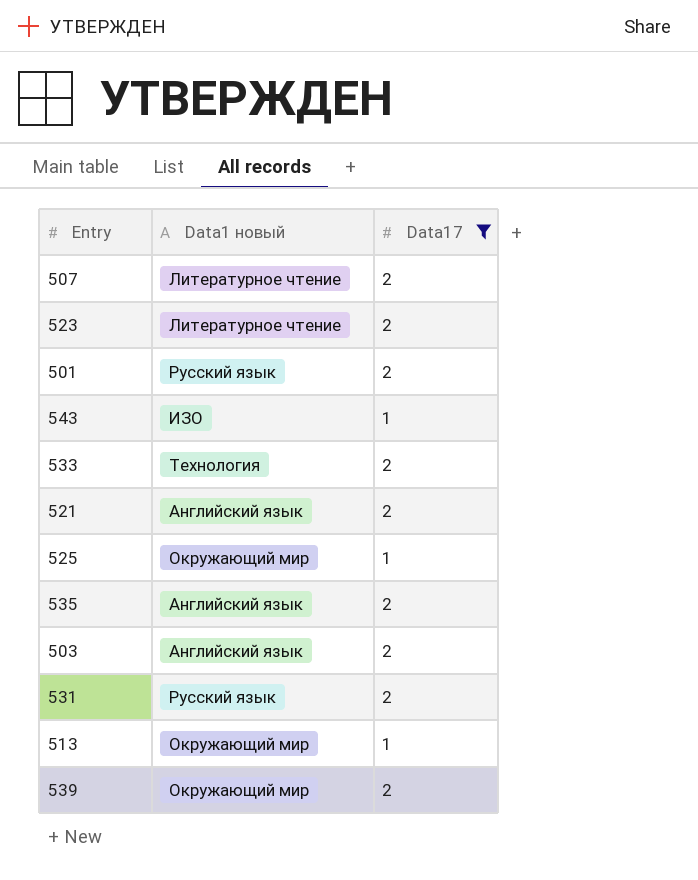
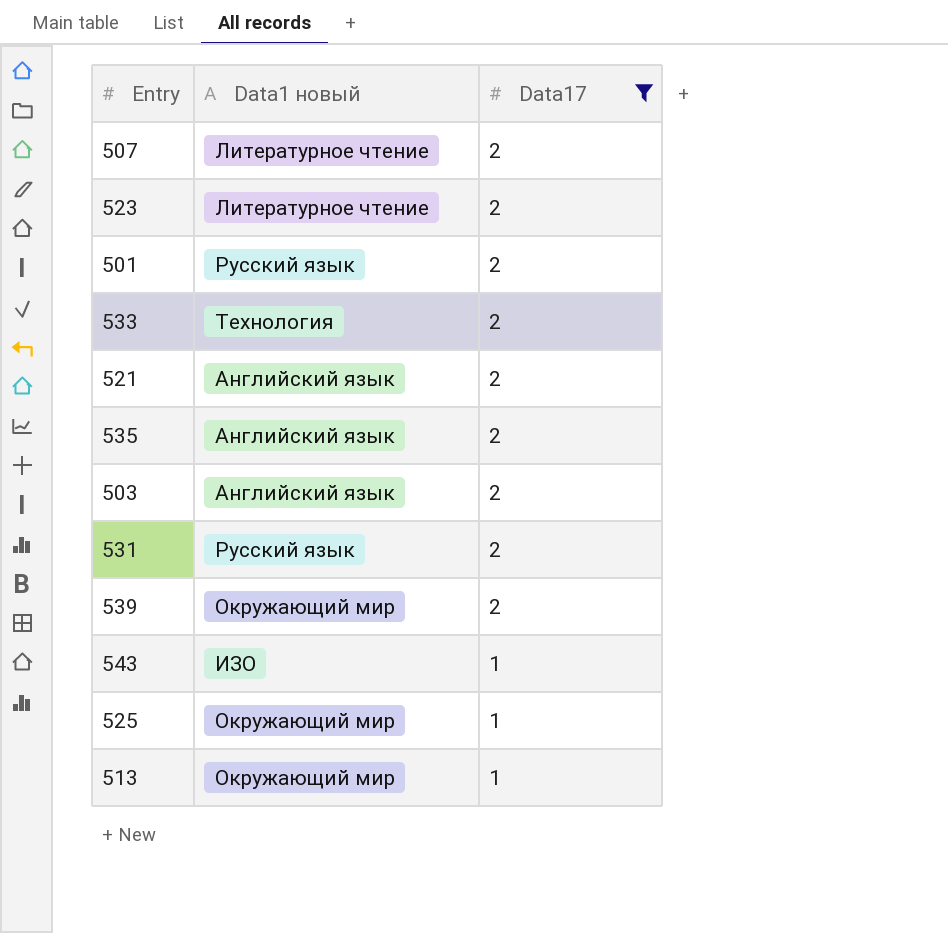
row order: none -> Data17 descending

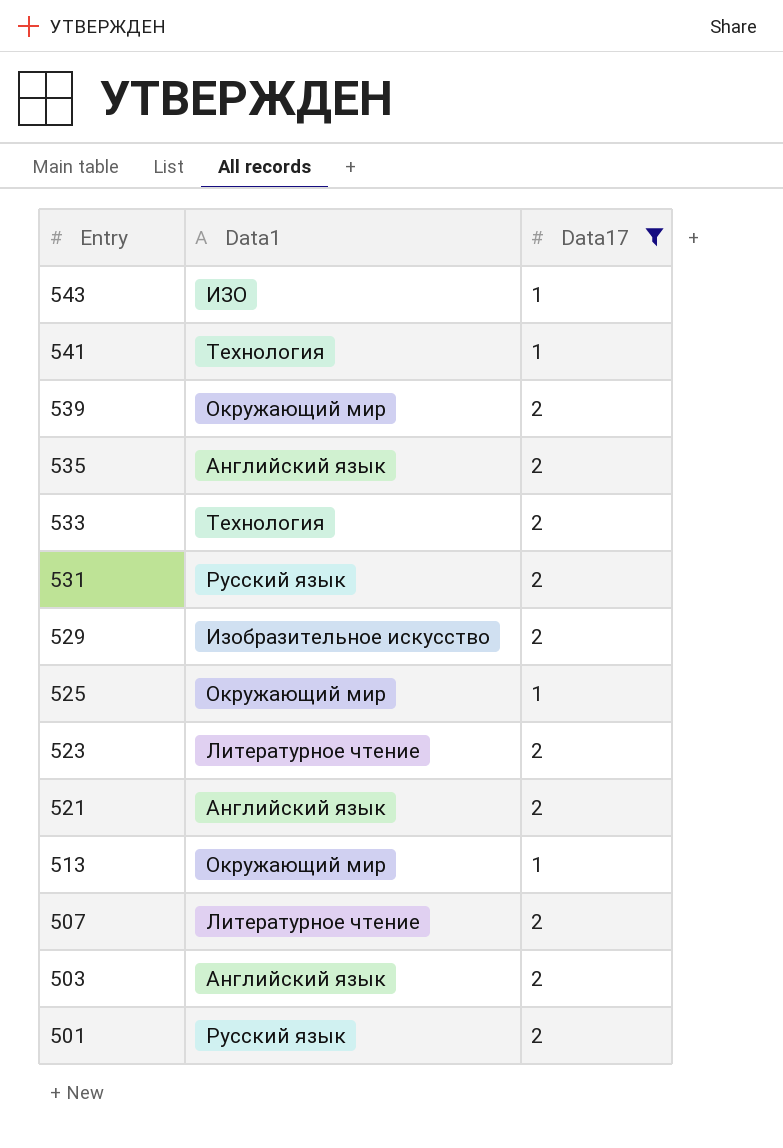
row order: Data17 descending -> Entry descending
column name: Data1 новый -> Data1
row 541: none -> Технология | 1
row 529: none -> Изобразительное искусство | 2

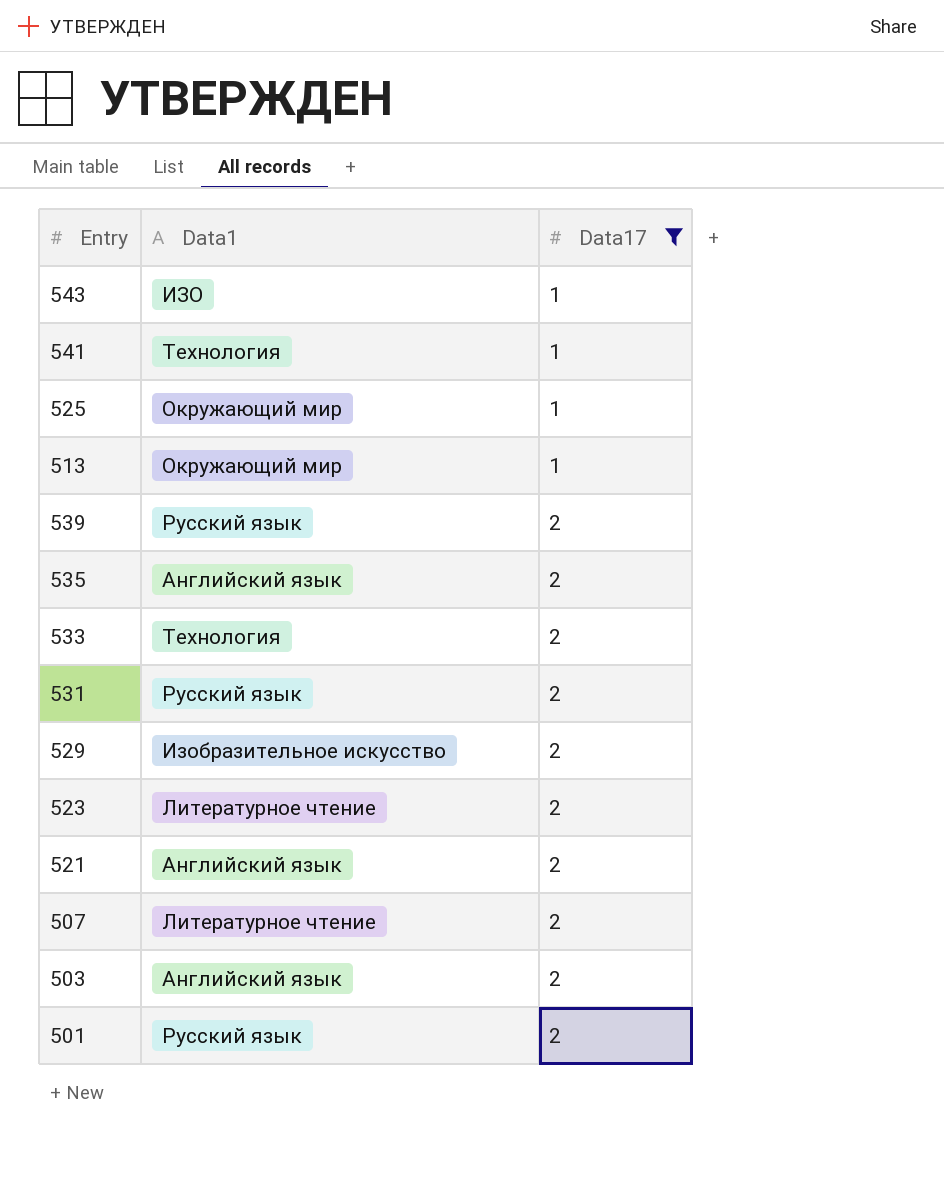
row order: Entry descending -> Data17 ascending
539 | Data1: Окружающий мир -> Русский язык

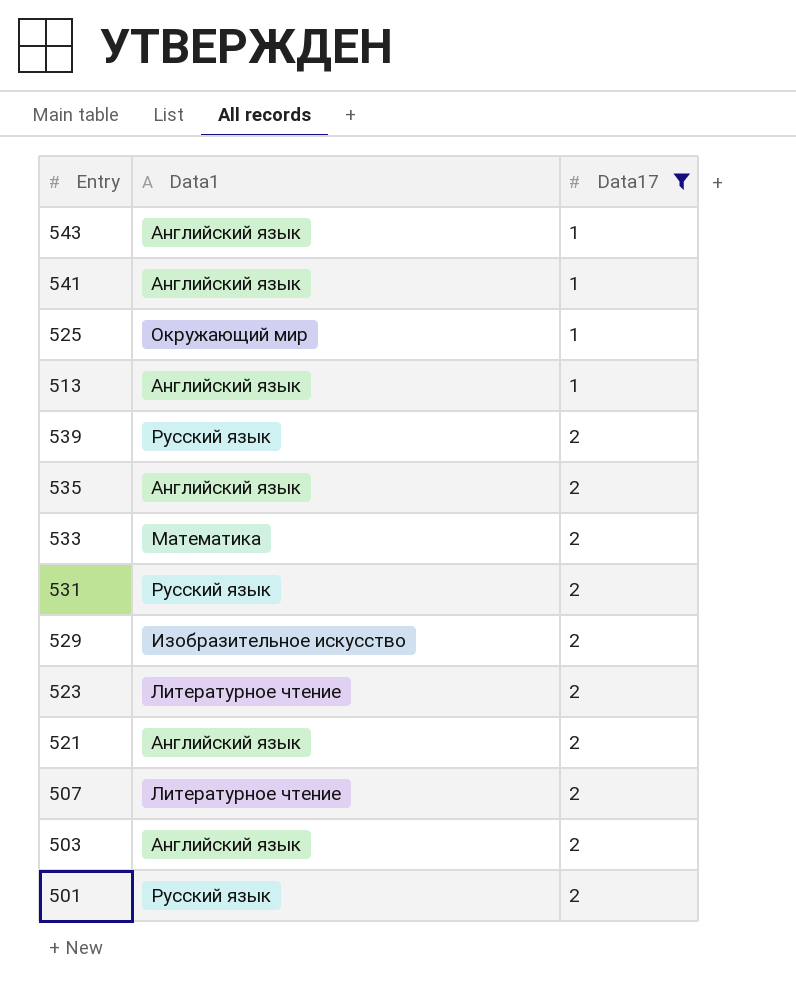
543 | Data1: ИЗО -> Английский язык
541 | Data1: Технология -> Английский язык
513 | Data1: Окружающий мир -> Английский язык
533 | Data1: Технология -> Математика

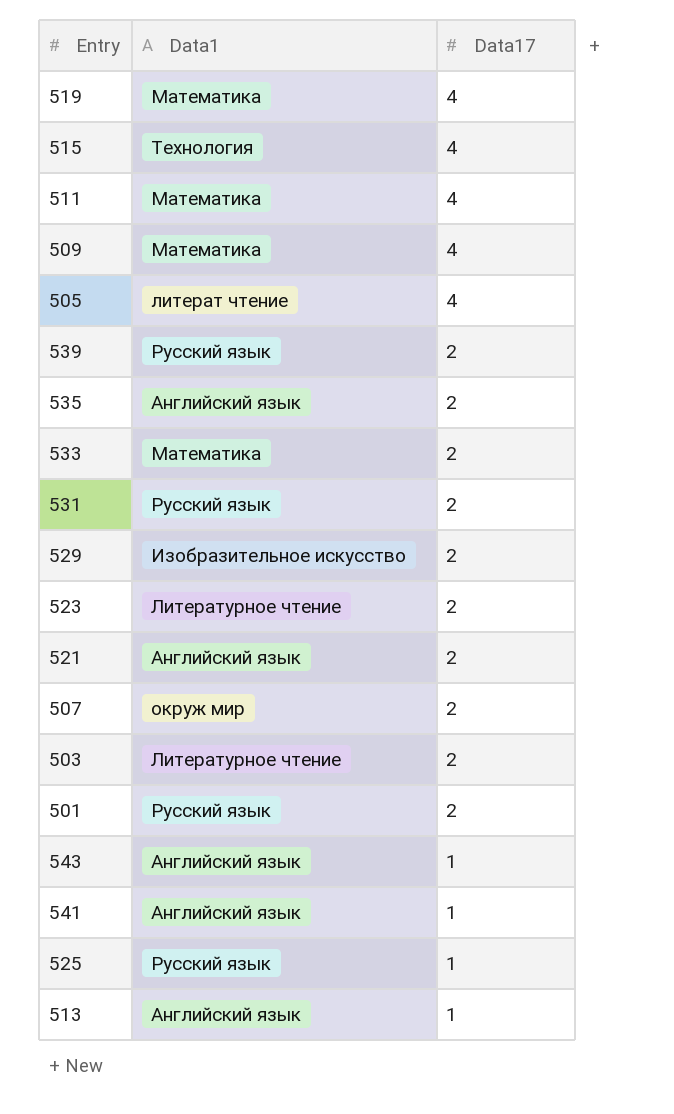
filter: Data17 != 4 -> none
row order: Data17 ascending -> Data17 descending
507 | Data1: Литературное чтение -> окруж мир
503 | Data1: Английский язык -> Литературное чтение
525 | Data1: Окружающий мир -> Русский язык

